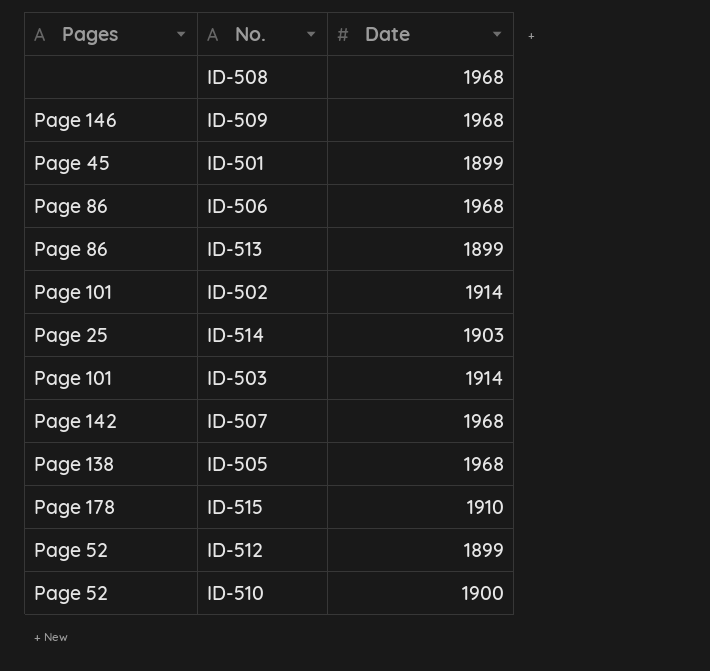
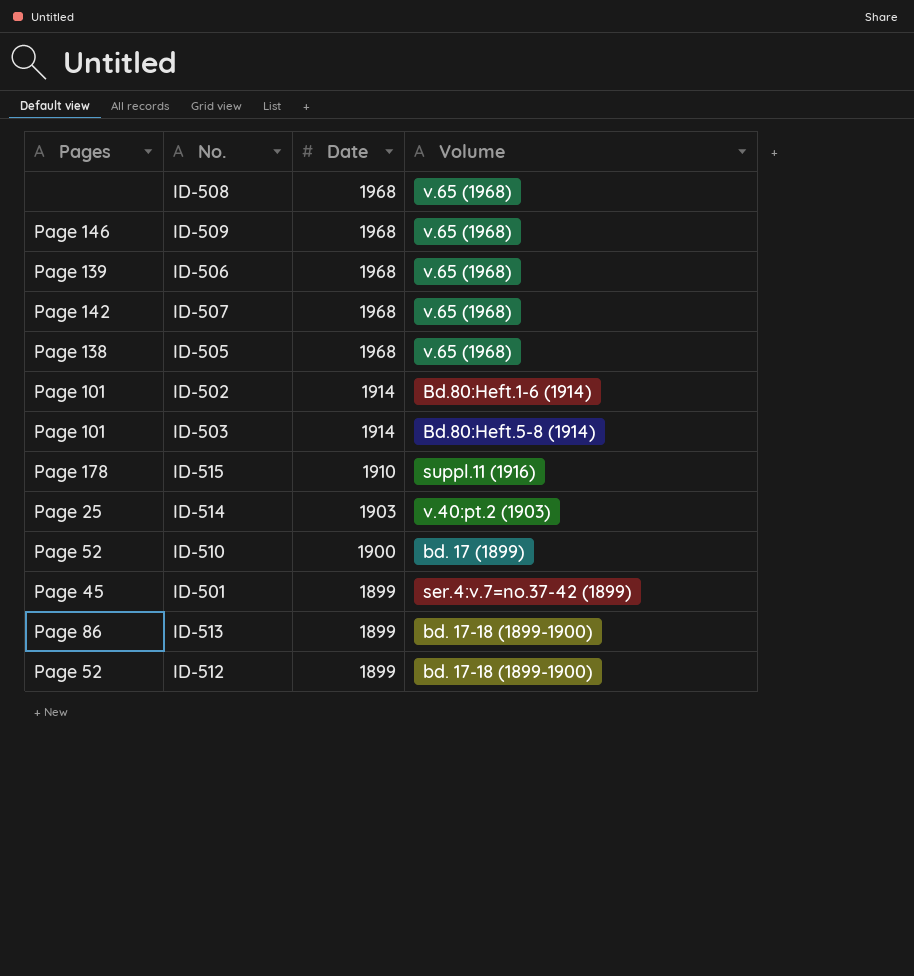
row order: none -> Date descending
column Volume | position: none -> 4
ID-506 | Pages: Page 86 -> Page 139

